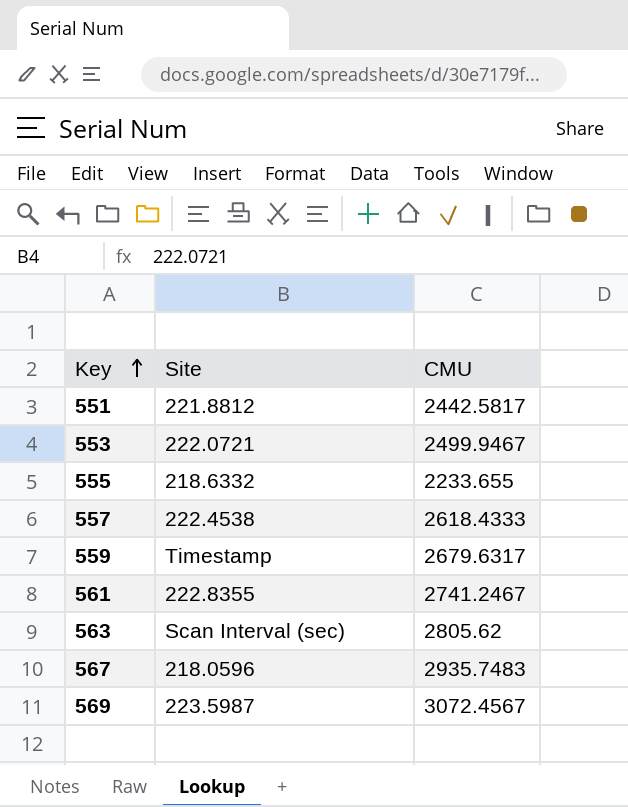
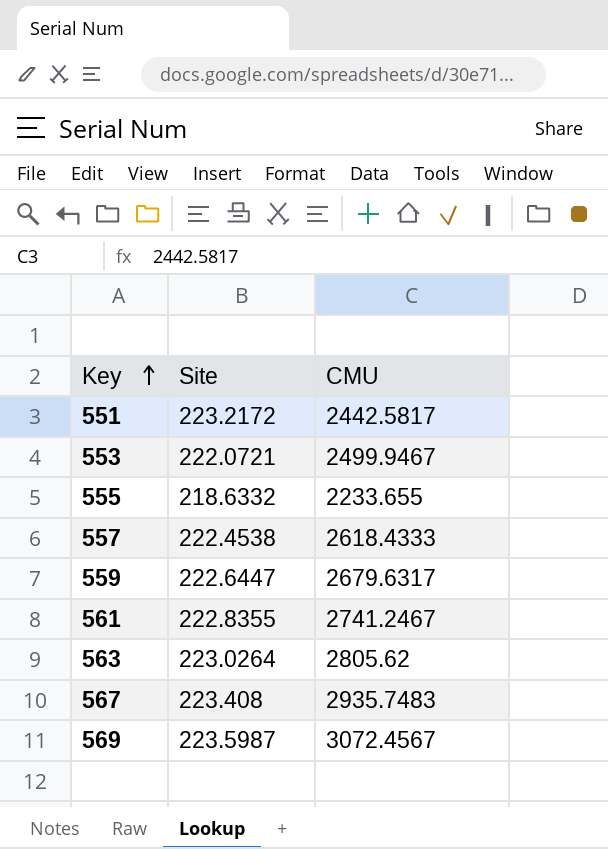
551 | Site: 221.8812 -> 223.2172
559 | Site: Timestamp -> 222.6447
563 | Site: Scan Interval (sec) -> 223.0264
567 | Site: 218.0596 -> 223.408

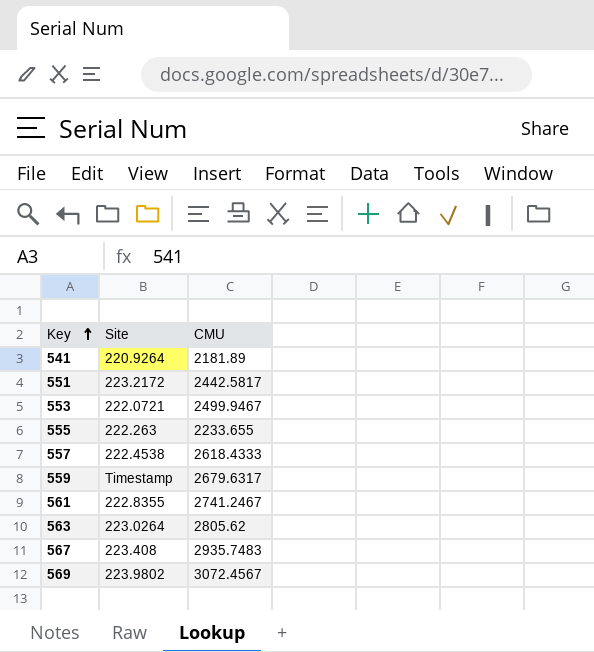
row 541: none -> 220.9264 | 2181.89
555 | Site: 218.6332 -> 222.263
559 | Site: 222.6447 -> Timestamp
569 | Site: 223.5987 -> 223.9802

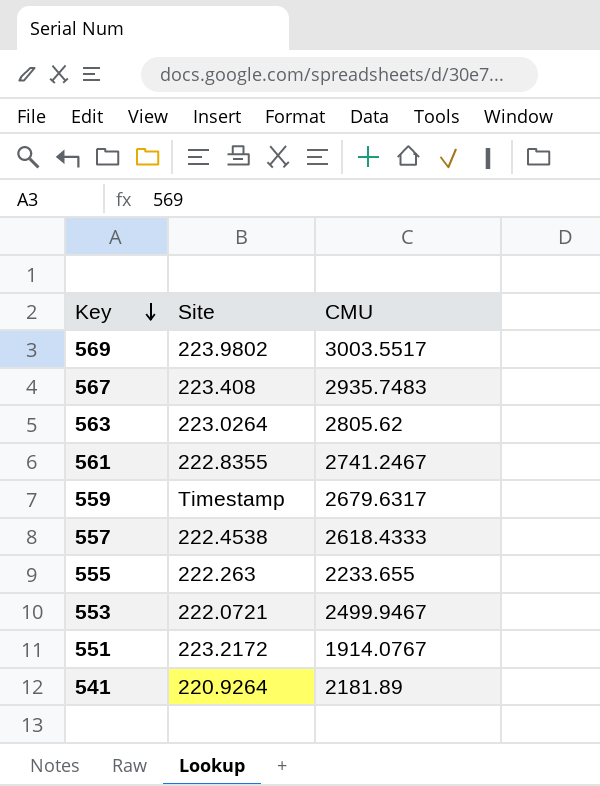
row order: Key ascending -> Key descending
569 | CMU: 3072.4567 -> 3003.5517
551 | CMU: 2442.5817 -> 1914.0767

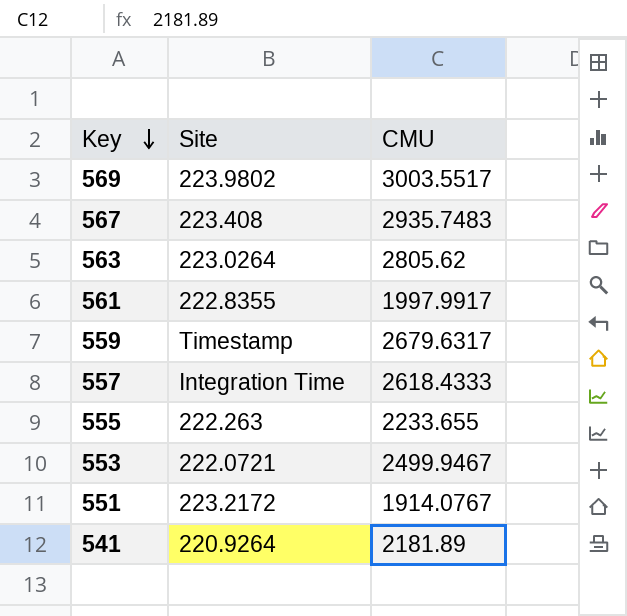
561 | CMU: 2741.2467 -> 1997.9917
557 | Site: 222.4538 -> Integration Time

